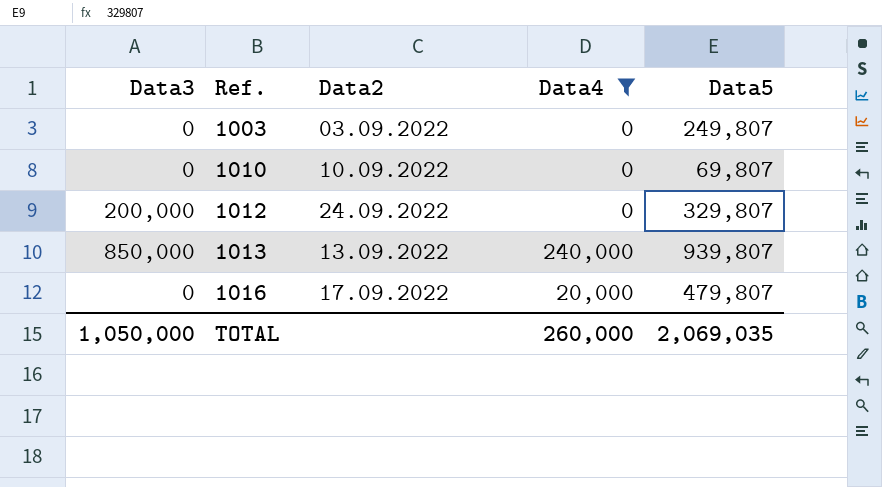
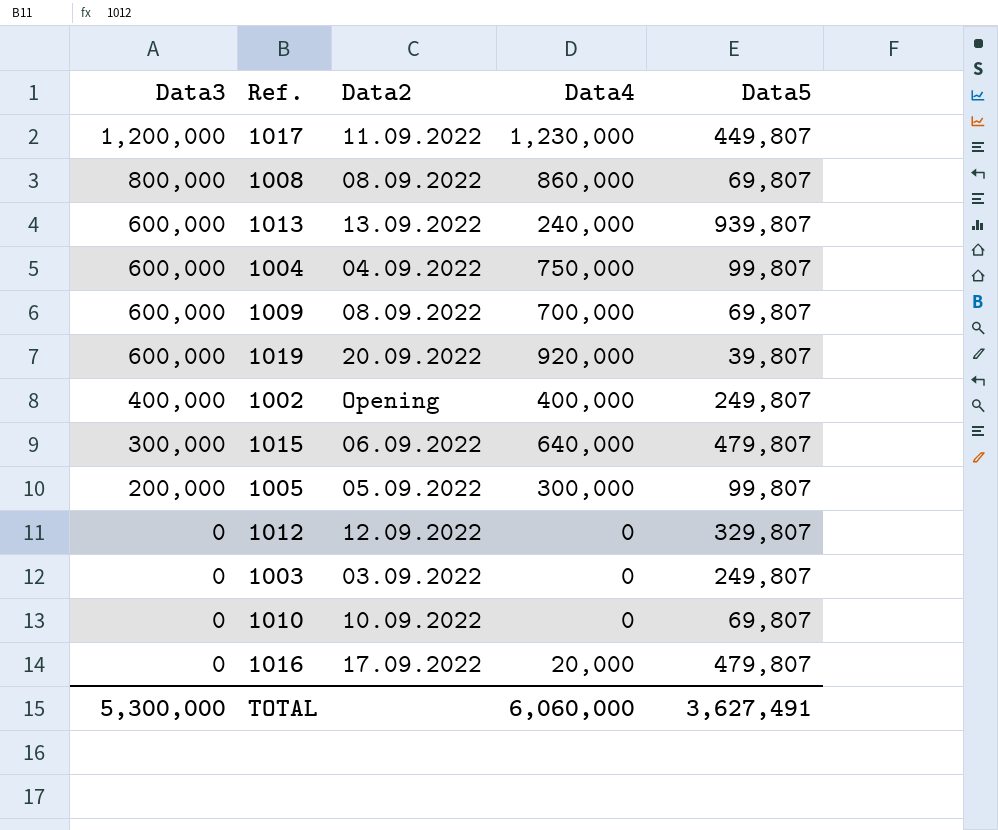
filter: Data4 <= 240,000 -> none
row order: Ref. ascending -> Data3 descending
1013 | Data3: 850,000 -> 600,000
1012 | Data3: 200,000 -> 0
1012 | Data2: 24.09.2022 -> 12.09.2022
TOTAL | Data3: 1,050,000 -> 5,300,000
TOTAL | Data4: 260,000 -> 6,060,000
TOTAL | Data5: 2,069,035 -> 3,627,491

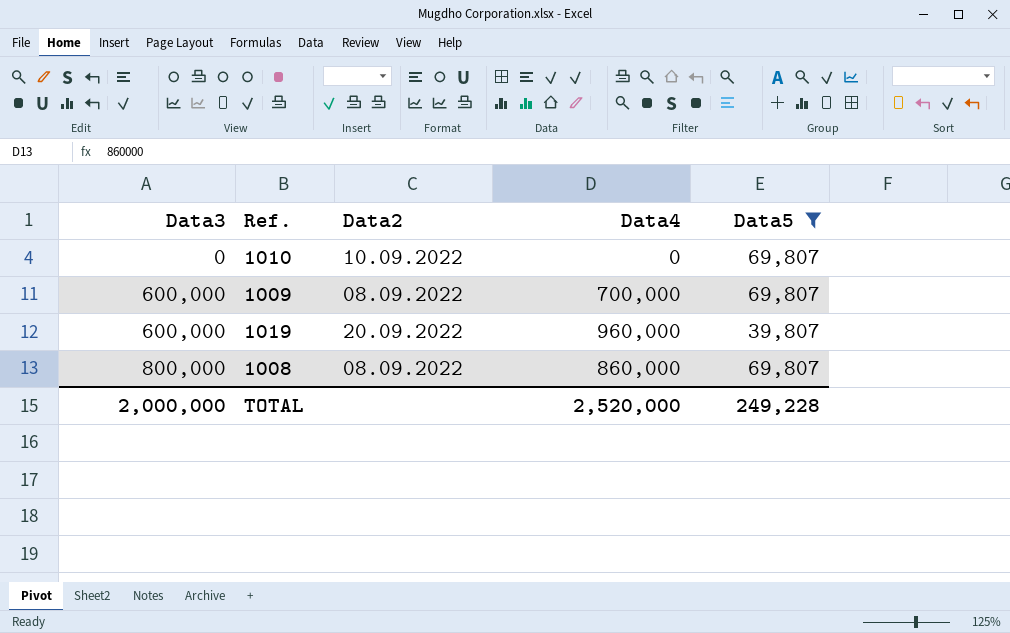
filter: none -> Data5 <= 69,807
row order: Data3 descending -> Data3 ascending
1019 | Data4: 920,000 -> 960,000
TOTAL | Data3: 5,300,000 -> 2,000,000
TOTAL | Data4: 6,060,000 -> 2,520,000
TOTAL | Data5: 3,627,491 -> 249,228

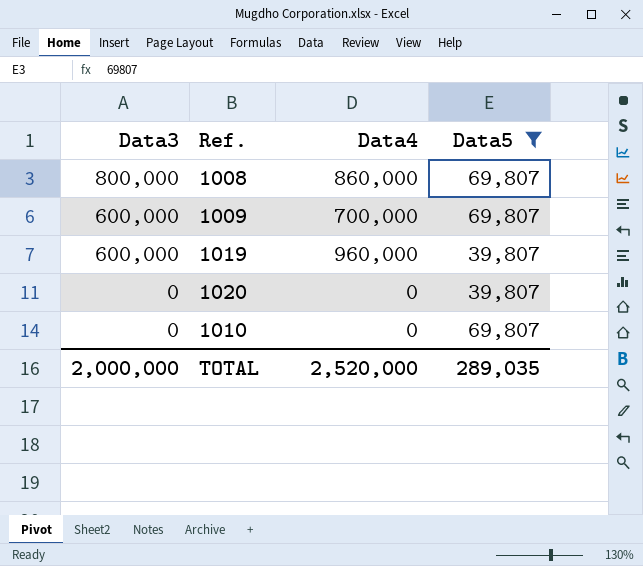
row order: Data3 ascending -> Data3 descending
column Data2 | position: 3 -> none
row 1020: none -> 0 | 0 | 39,807
TOTAL | Data5: 249,228 -> 289,035

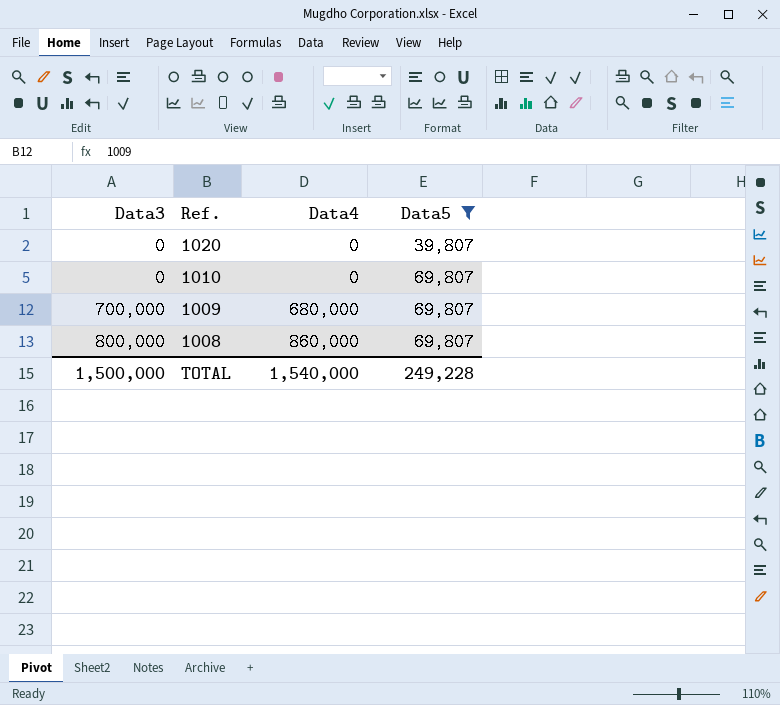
row order: Data3 descending -> Data3 ascending
row 1019: 600,000 | 960,000 | 39,807 -> none
1009 | Data3: 600,000 -> 700,000
1009 | Data4: 700,000 -> 680,000
TOTAL | Data3: 2,000,000 -> 1,500,000
TOTAL | Data4: 2,520,000 -> 1,540,000
TOTAL | Data5: 289,035 -> 249,228

